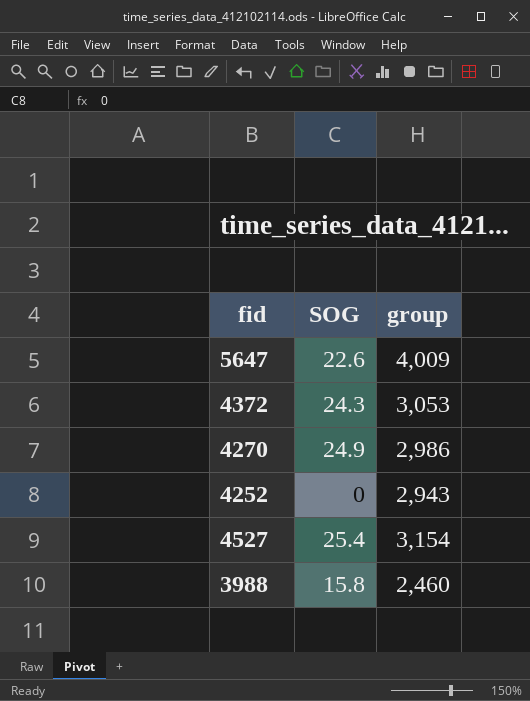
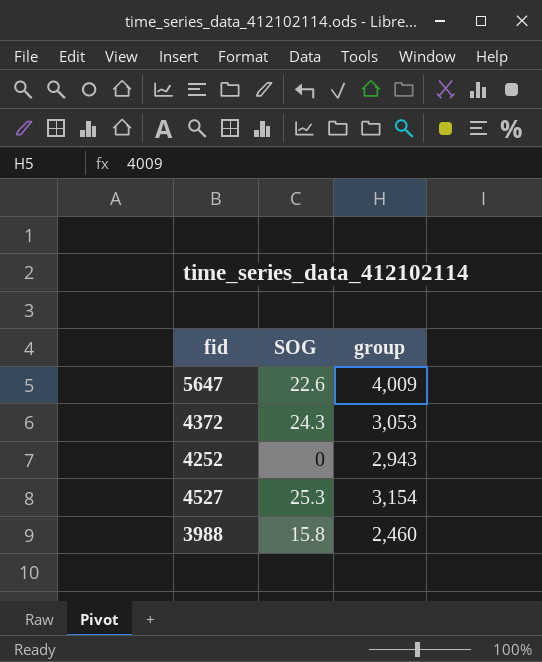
row 4270: 24.9 | 2,986 -> none
4527 | SOG: 25.4 -> 25.3

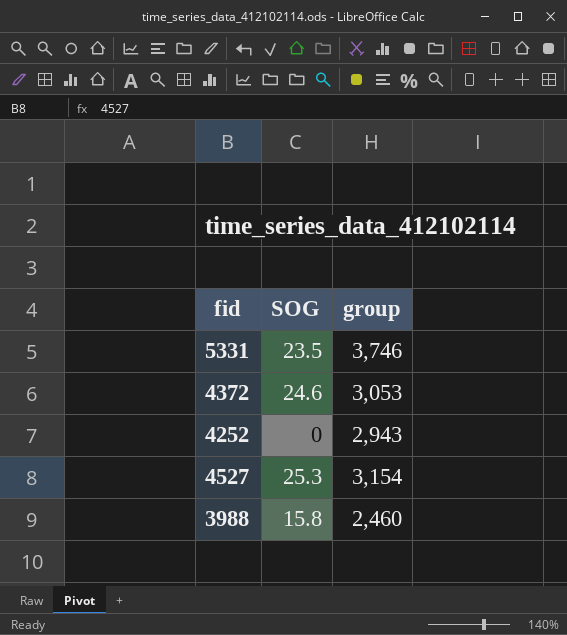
row 5647: 22.6 | 4,009 -> none
row 5331: none -> 23.5 | 3,746
4372 | SOG: 24.3 -> 24.6

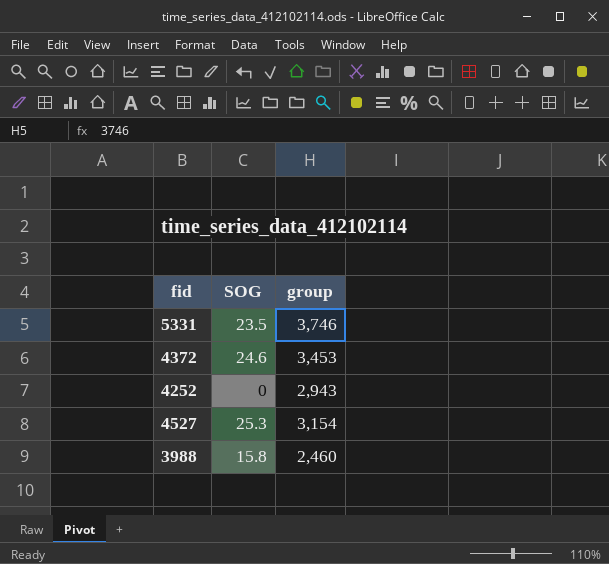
4372 | group: 3,053 -> 3,453

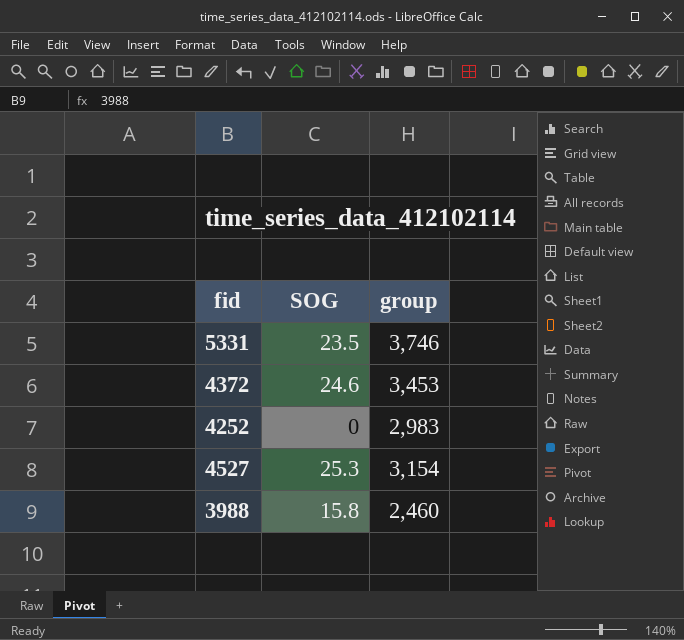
4252 | group: 2,943 -> 2,983

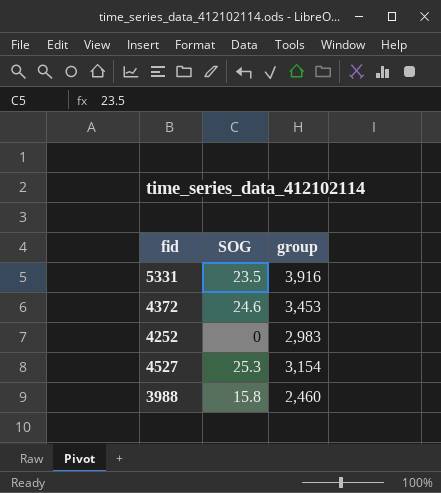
5331 | group: 3,746 -> 3,916

